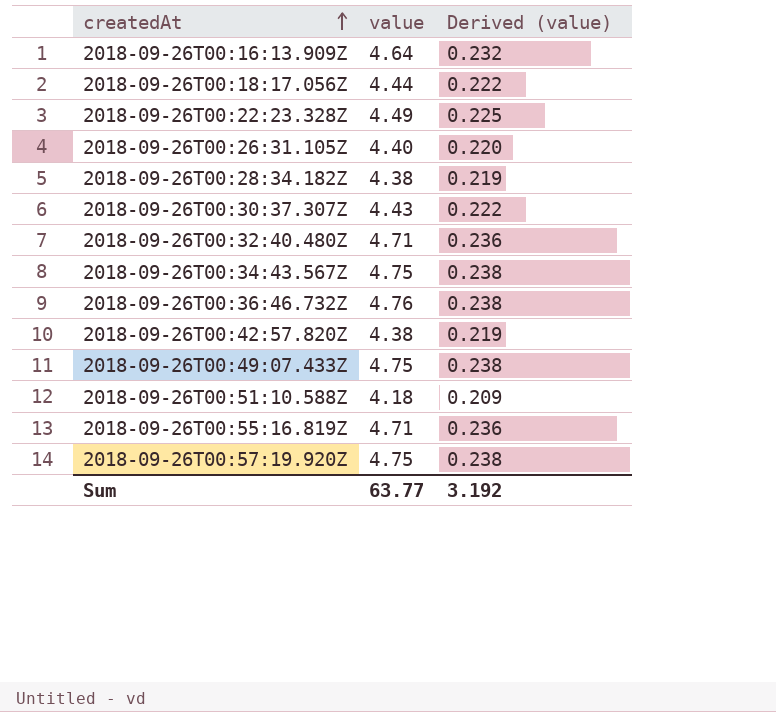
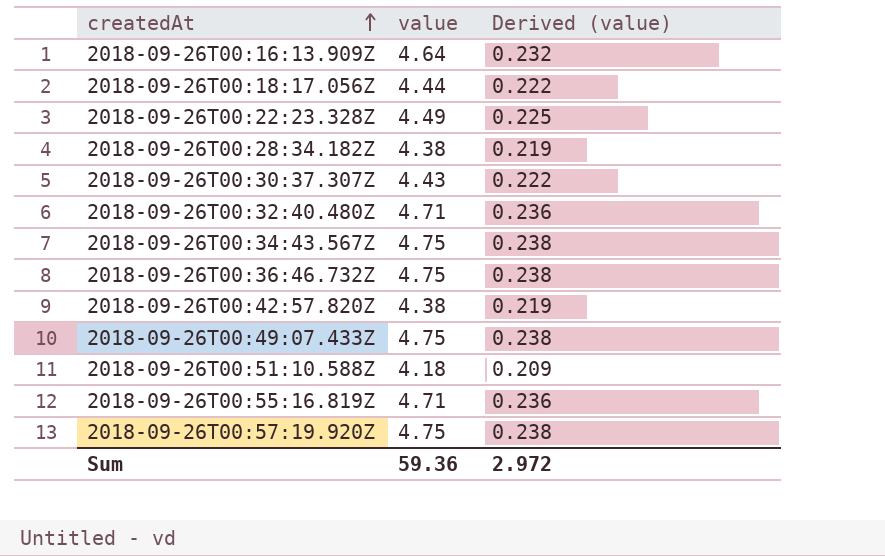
row 2018-09-26T00:26:31.105Z: 4.40 | 0.220 -> none
2018-09-26T00:36:46.732Z | value: 4.76 -> 4.75
Sum | value: 63.77 -> 59.36
Sum | Derived (value): 3.192 -> 2.972

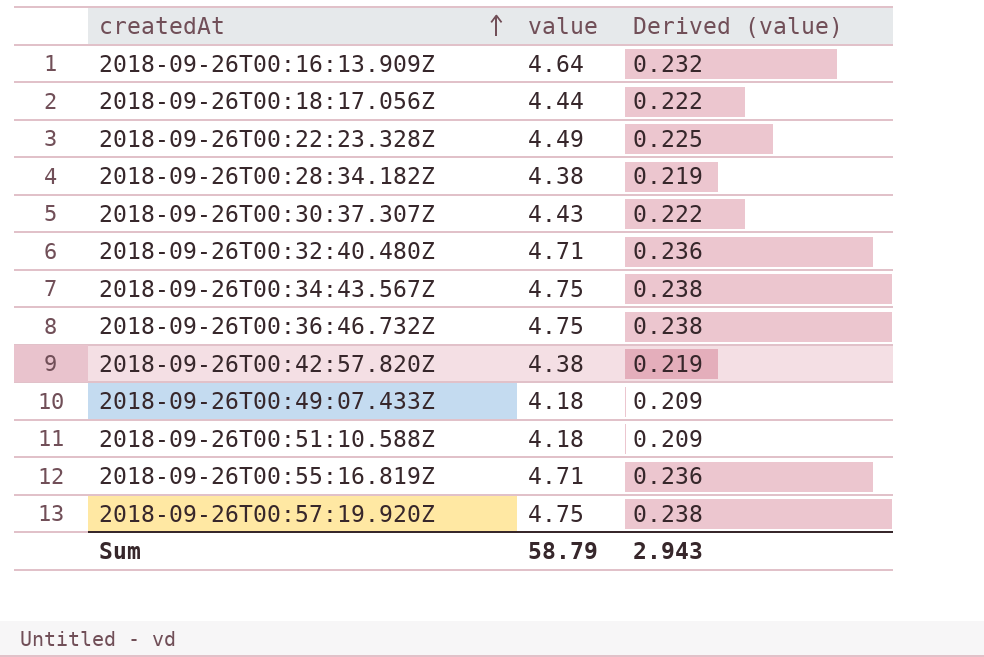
2018-09-26T00:49:07.433Z | value: 4.75 -> 4.18
2018-09-26T00:49:07.433Z | Derived (value): 0.238 -> 0.209
Sum | value: 59.36 -> 58.79
Sum | Derived (value): 2.972 -> 2.943

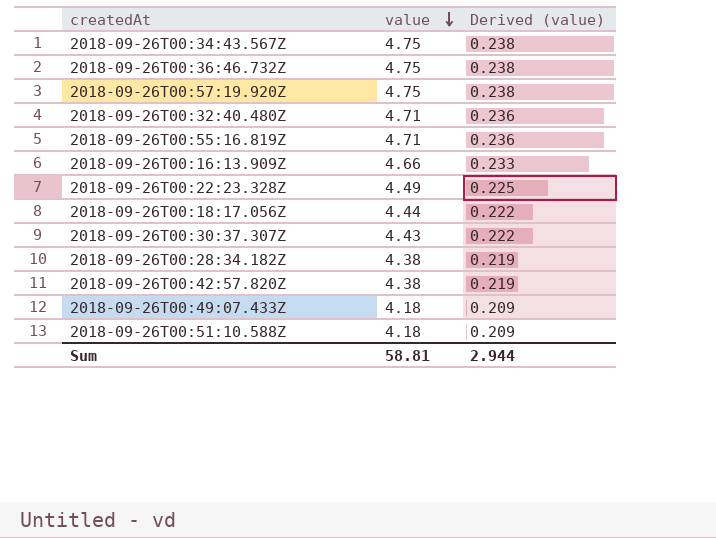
row order: createdAt ascending -> value descending
2018-09-26T00:16:13.909Z | value: 4.64 -> 4.66
2018-09-26T00:16:13.909Z | Derived (value): 0.232 -> 0.233
Sum | value: 58.79 -> 58.81
Sum | Derived (value): 2.943 -> 2.944

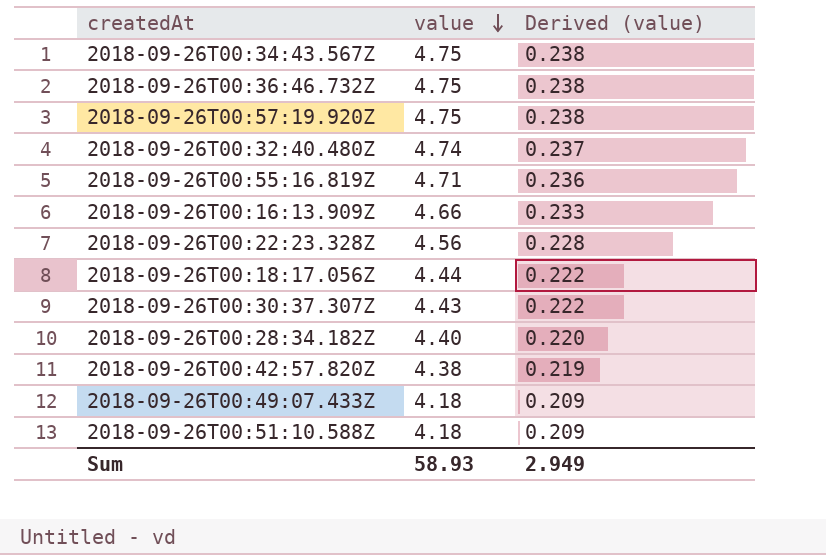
2018-09-26T00:32:40.480Z | value: 4.71 -> 4.74
2018-09-26T00:32:40.480Z | Derived (value): 0.236 -> 0.237
2018-09-26T00:22:23.328Z | value: 4.49 -> 4.56
2018-09-26T00:22:23.328Z | Derived (value): 0.225 -> 0.228
2018-09-26T00:28:34.182Z | value: 4.38 -> 4.40
2018-09-26T00:28:34.182Z | Derived (value): 0.219 -> 0.220
Sum | value: 58.81 -> 58.93
Sum | Derived (value): 2.944 -> 2.949

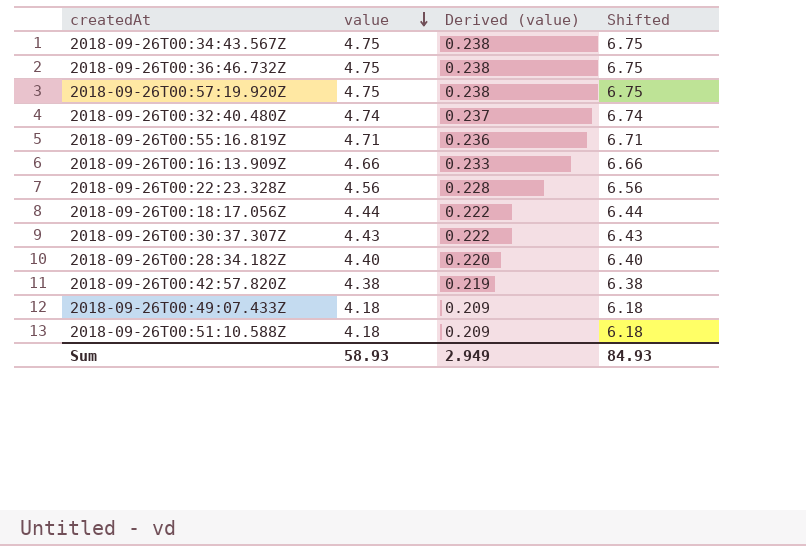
column Shifted | formula: none -> [value] + 2

